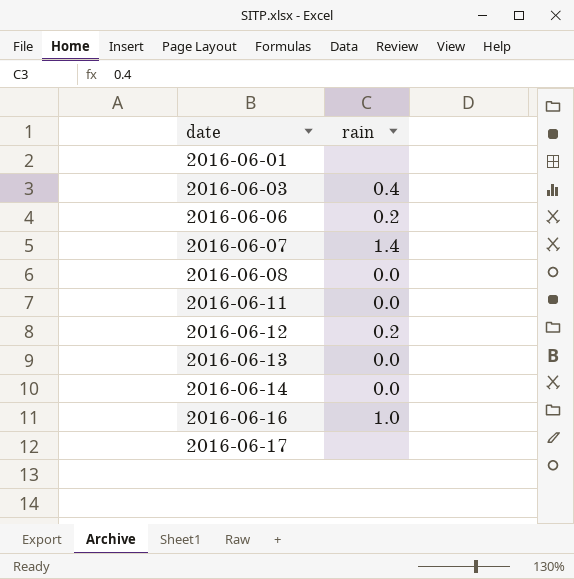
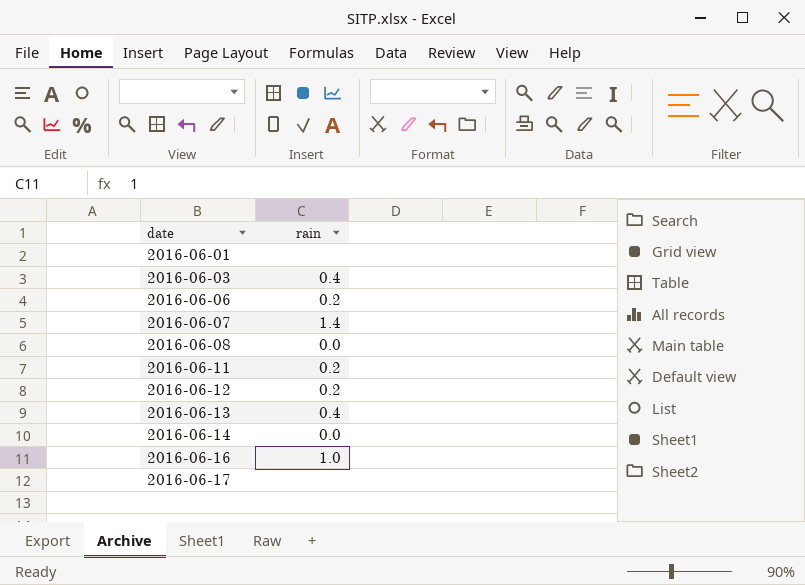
2016-06-11 | rain: 0.0 -> 0.2
2016-06-13 | rain: 0.0 -> 0.4

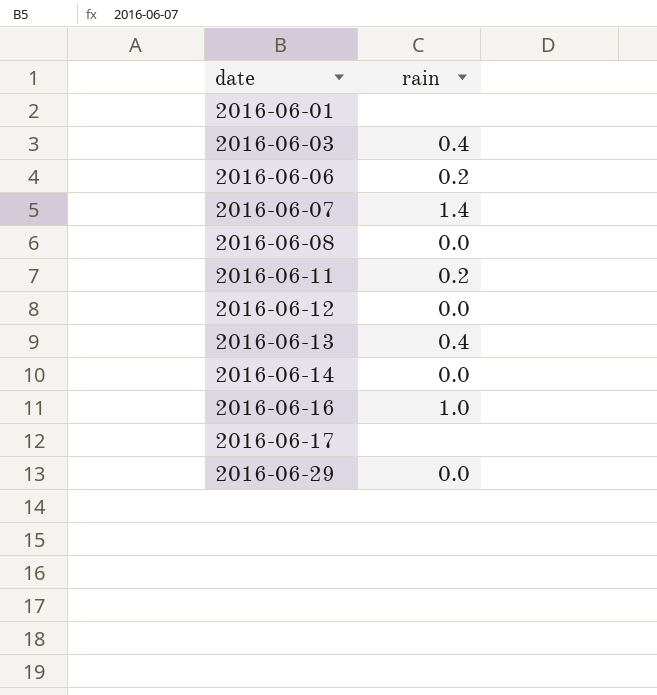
2016-06-12 | rain: 0.2 -> 0.0
row 2016-06-29: none -> 0.0

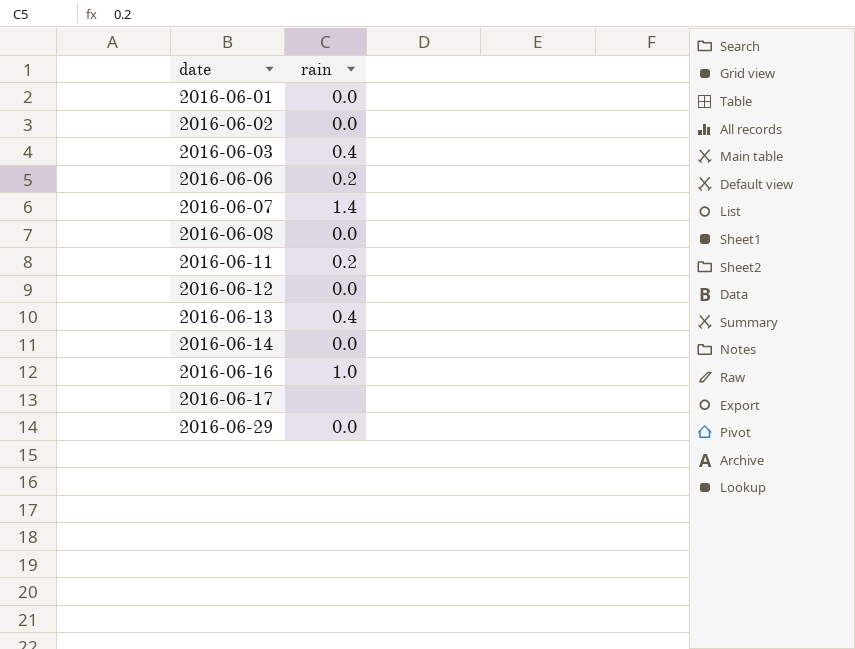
2016-06-01 | rain: none -> 0.0
row 2016-06-02: none -> 0.0

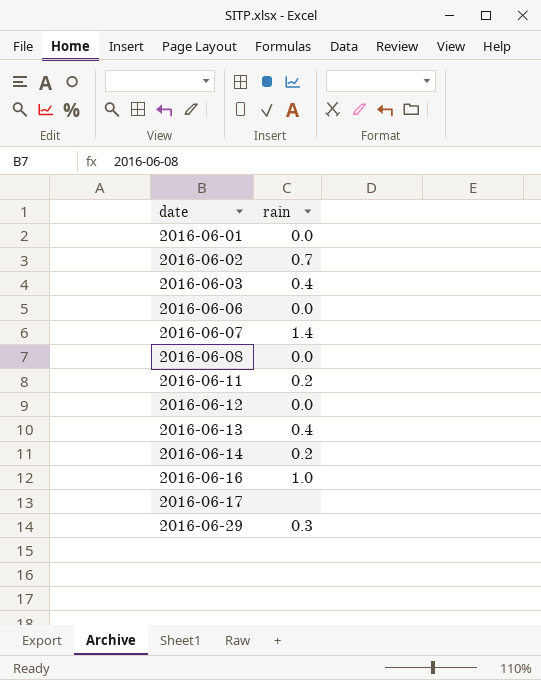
2016-06-02 | rain: 0.0 -> 0.7
2016-06-06 | rain: 0.2 -> 0.0
2016-06-14 | rain: 0.0 -> 0.2
2016-06-29 | rain: 0.0 -> 0.3

